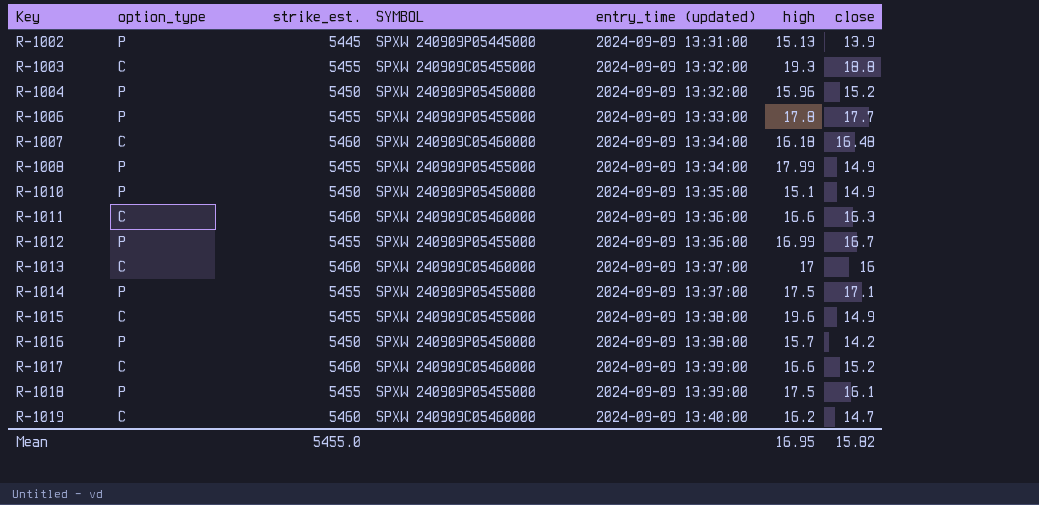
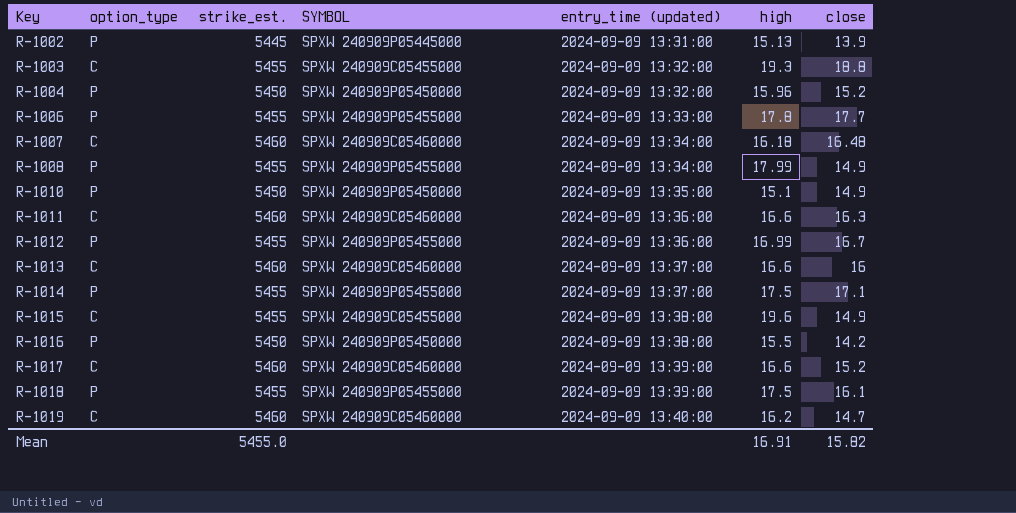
R-1013 | high: 17 -> 16.6
R-1016 | high: 15.7 -> 15.5
Mean | high: 16.95 -> 16.91

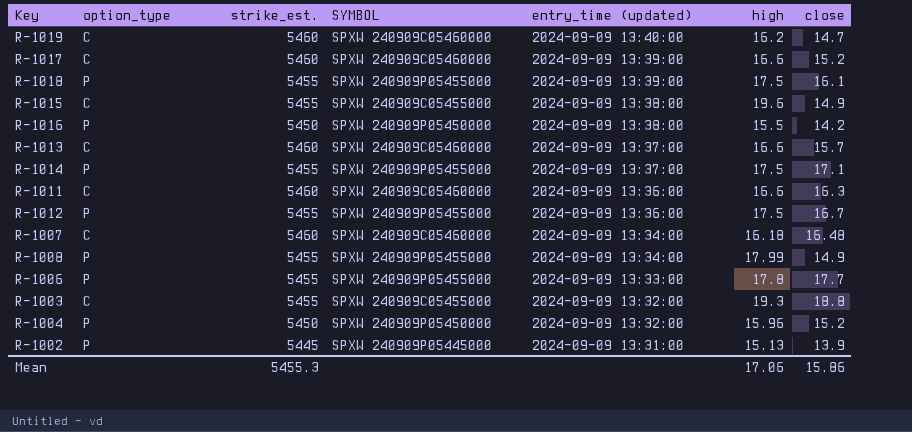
row order: Key ascending -> entry_time (updated) descending
row R-1010: P | 5450 | SPXW 240909P05450000 | 2024-09-09 13:35:00 | 15.1 | 14.9 -> none
R-1013 | close: 16 -> 15.7
R-1012 | high: 16.99 -> 17.5
Mean | strike_est.: 5455.0 -> 5455.3
Mean | high: 16.91 -> 17.06
Mean | close: 15.82 -> 15.86

